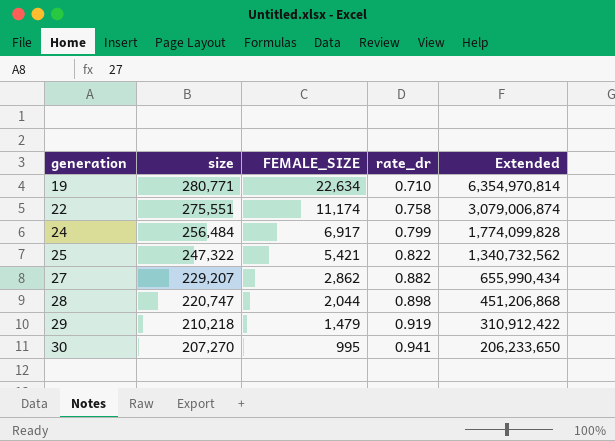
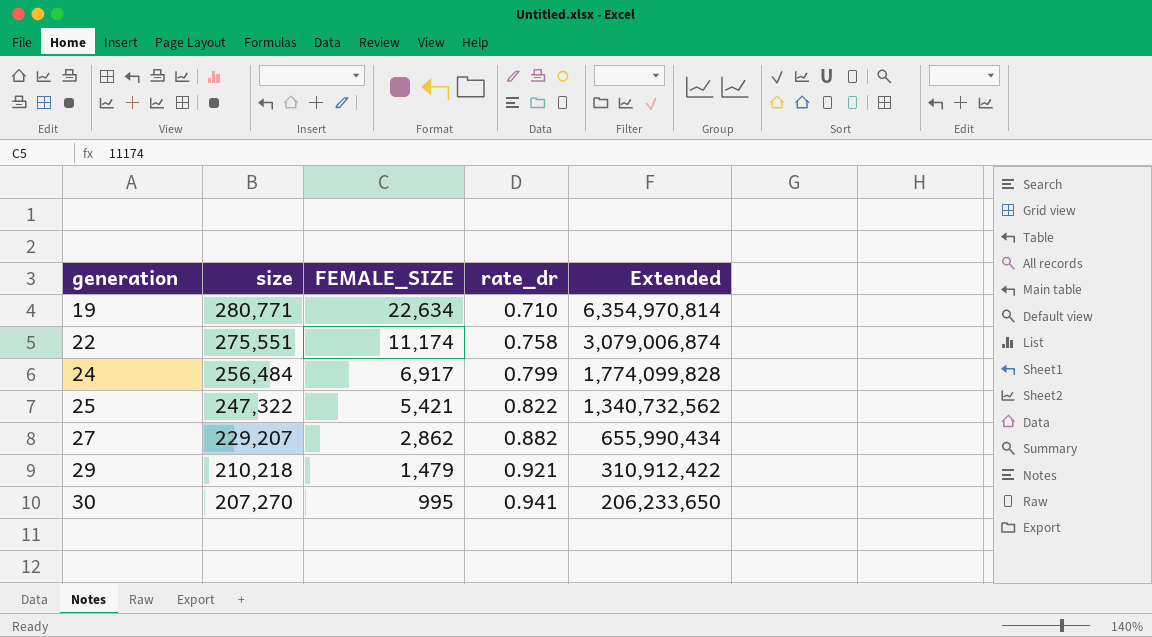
row 28: 220,747 | 2,044 | 0.898 | 451,206,868 -> none
29 | rate_dr: 0.919 -> 0.921

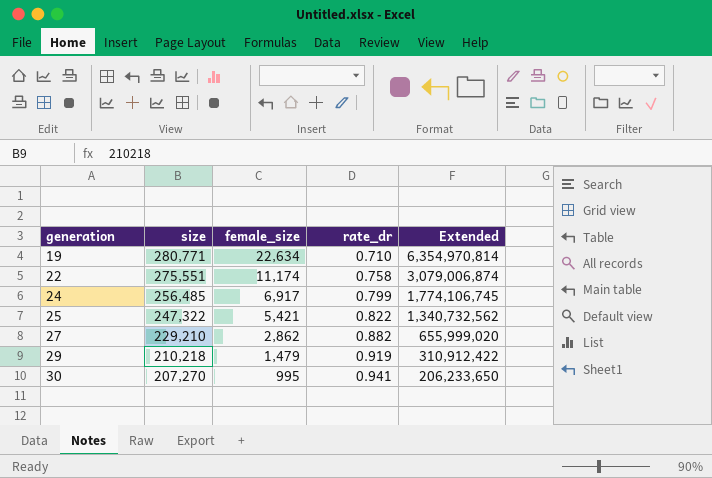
column name: FEMALE_SIZE -> female_size
24 | size: 256,484 -> 256,485
24 | Extended: 1,774,099,828 -> 1,774,106,745
27 | size: 229,207 -> 229,210
27 | Extended: 655,990,434 -> 655,999,020
29 | rate_dr: 0.921 -> 0.919

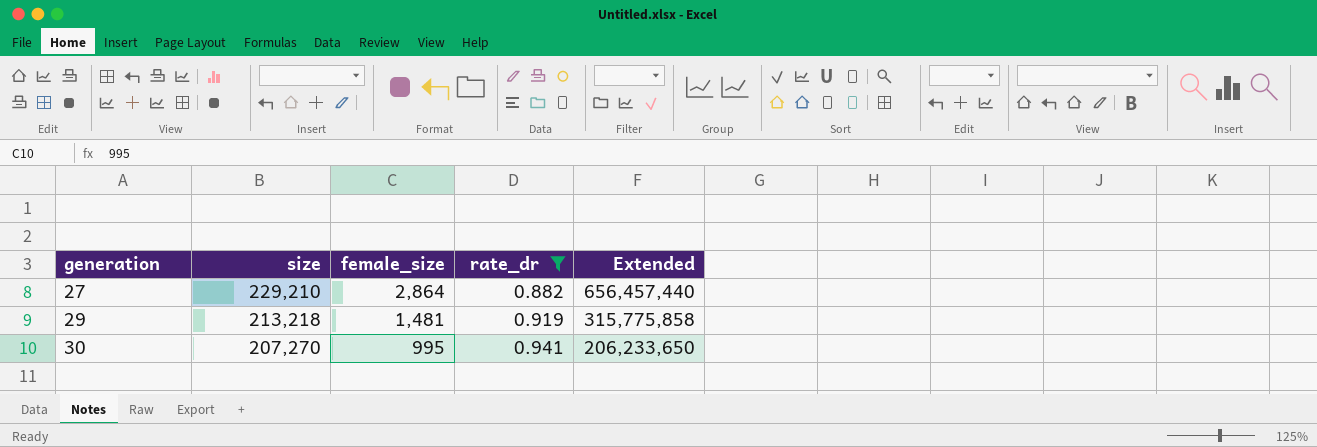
filter: none -> rate_dr >= 0.882
27 | female_size: 2,862 -> 2,864
27 | Extended: 655,999,020 -> 656,457,440
29 | size: 210,218 -> 213,218
29 | female_size: 1,479 -> 1,481
29 | Extended: 310,912,422 -> 315,775,858

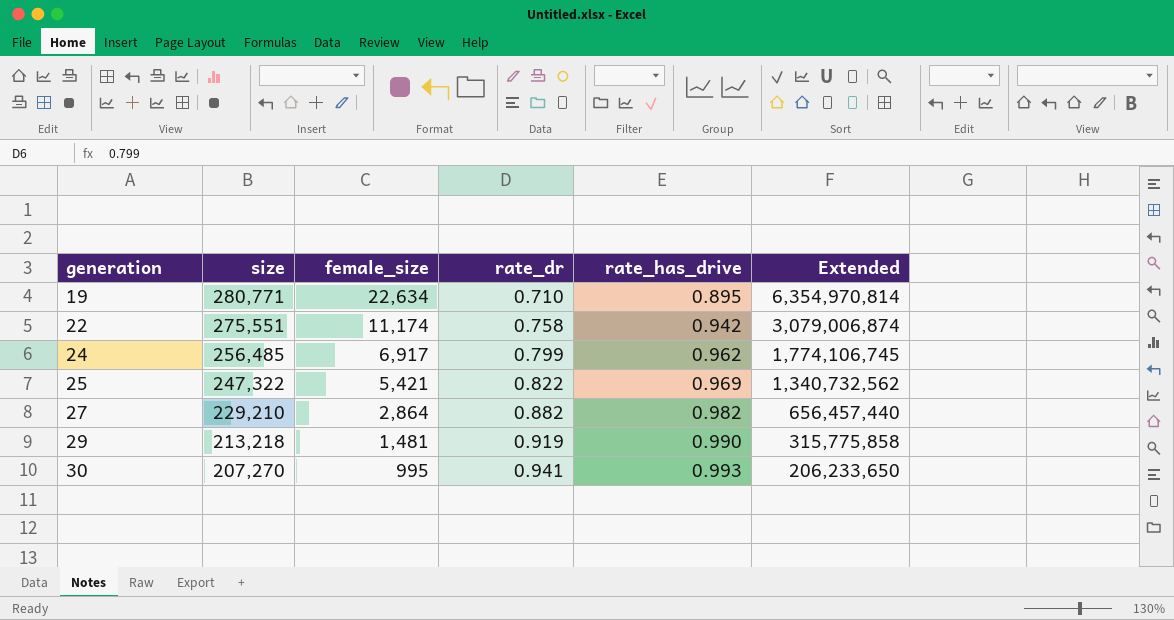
filter: rate_dr >= 0.882 -> none
column rate_has_drive | position: none -> 5

